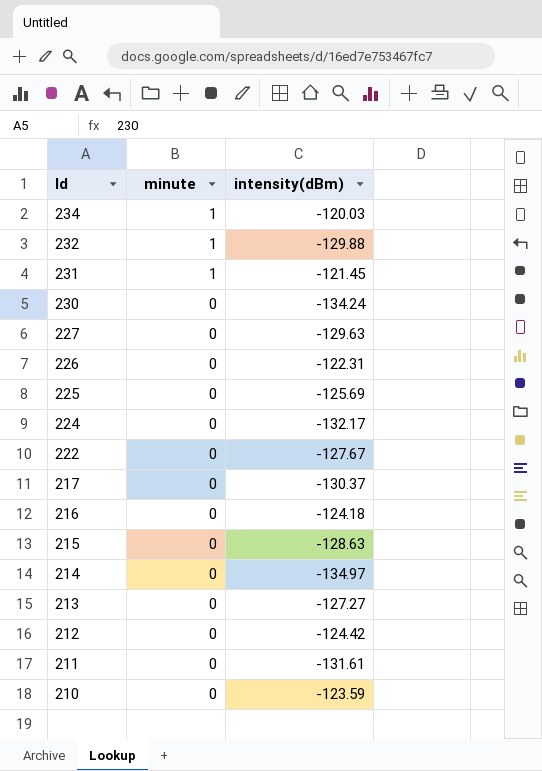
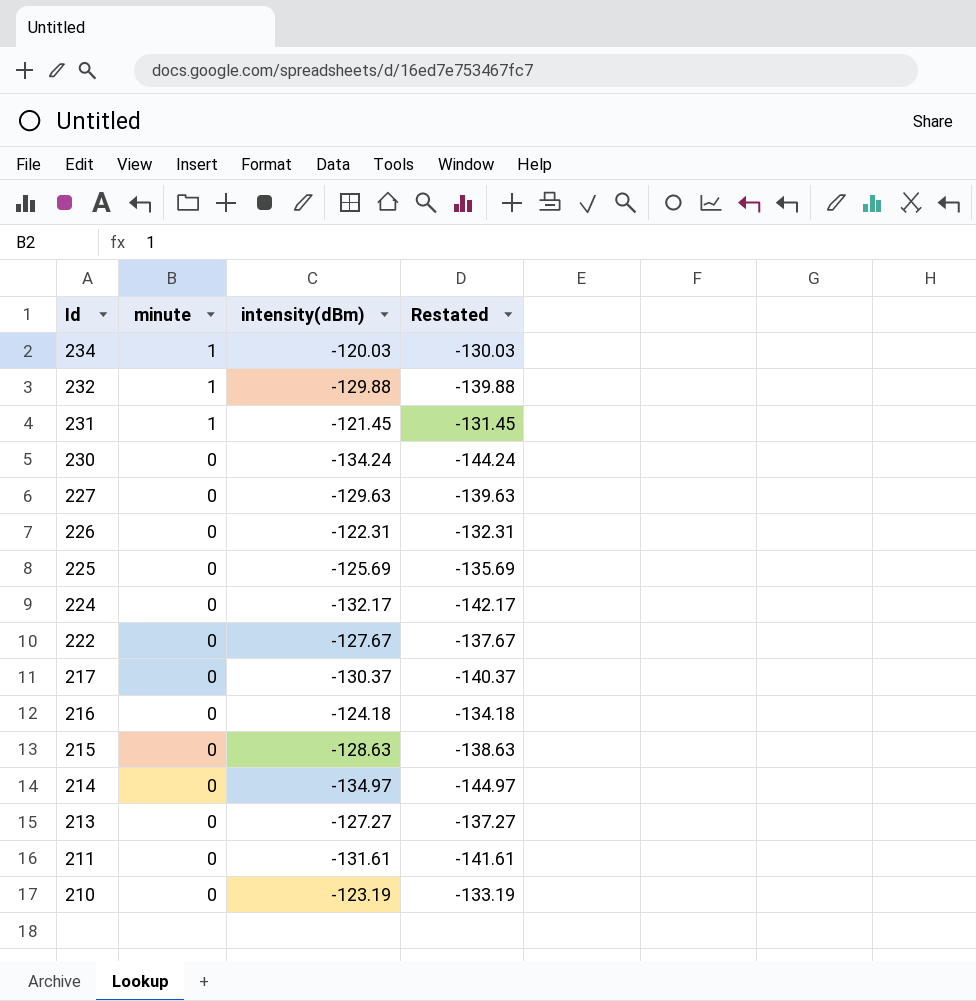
column Restated | formula: none -> [intensity(dBm)] - 10
row 212: 0 | -124.42 -> none
210 | intensity(dBm): -123.59 -> -123.19

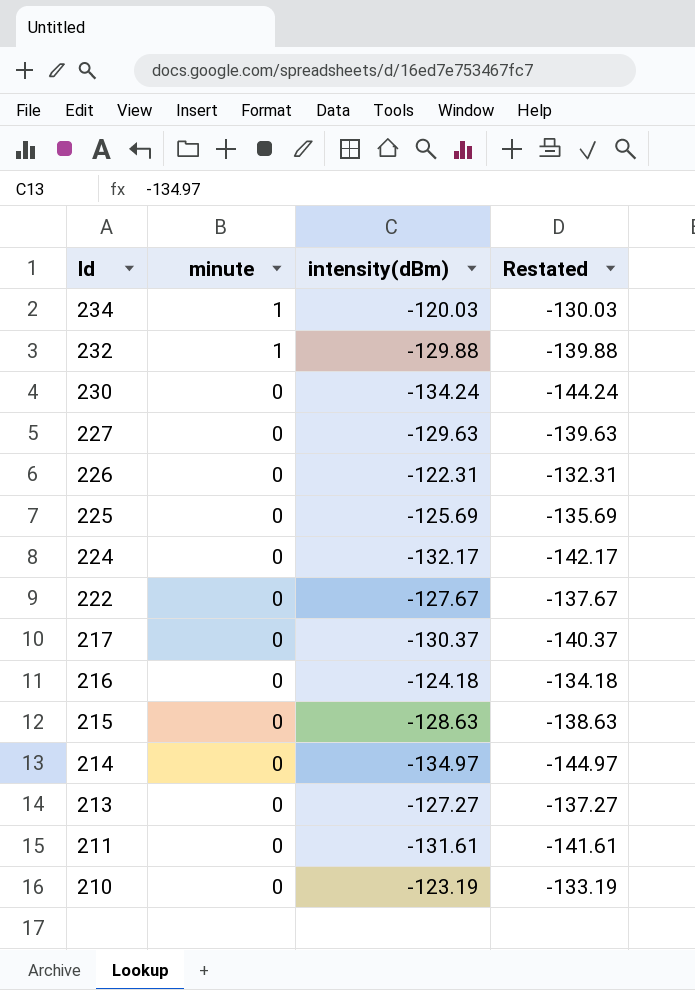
row 231: 1 | -121.45 | -131.45 -> none

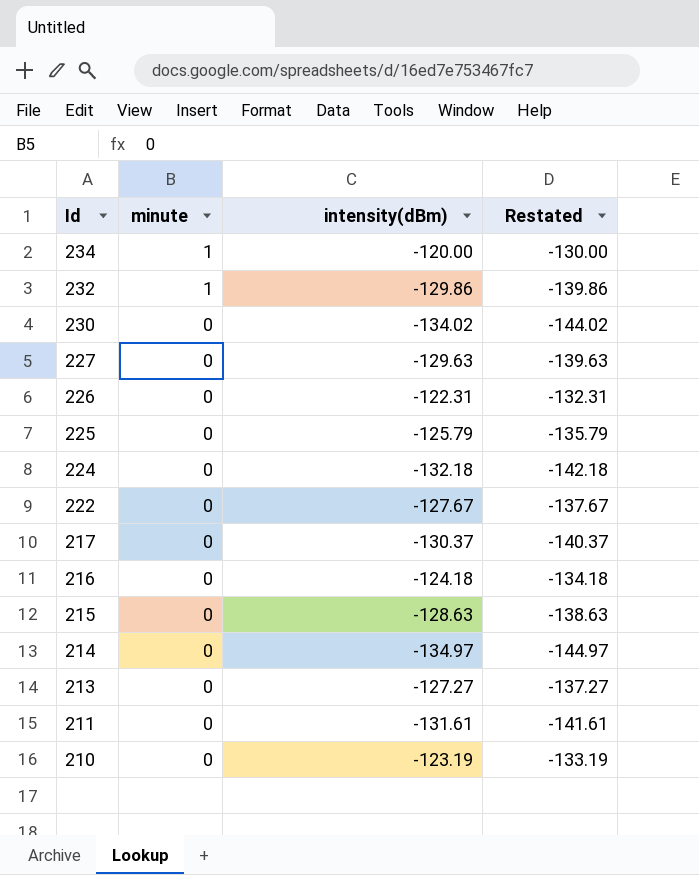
234 | intensity(dBm): -120.03 -> -120.00
234 | Restated: -130.03 -> -130.00
232 | intensity(dBm): -129.88 -> -129.86
232 | Restated: -139.88 -> -139.86
230 | intensity(dBm): -134.24 -> -134.02
230 | Restated: -144.24 -> -144.02
225 | intensity(dBm): -125.69 -> -125.79
225 | Restated: -135.69 -> -135.79
224 | intensity(dBm): -132.17 -> -132.18
224 | Restated: -142.17 -> -142.18

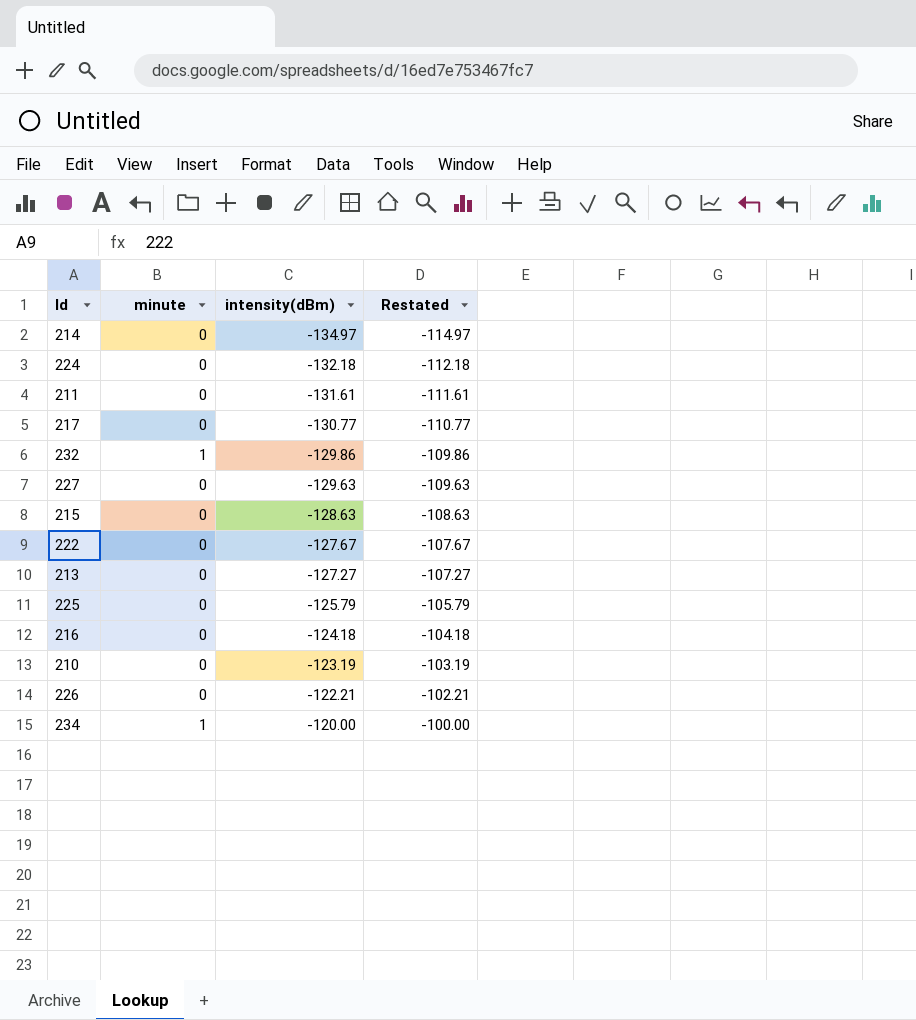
row order: Id descending -> intensity(dBm) ascending
column Restated | formula: [intensity(dBm)] - 10 -> [intensity(dBm)] + 20
row 230: 0 | -134.02 | -144.02 -> none
217 | intensity(dBm): -130.37 -> -130.77
226 | intensity(dBm): -122.31 -> -122.21

